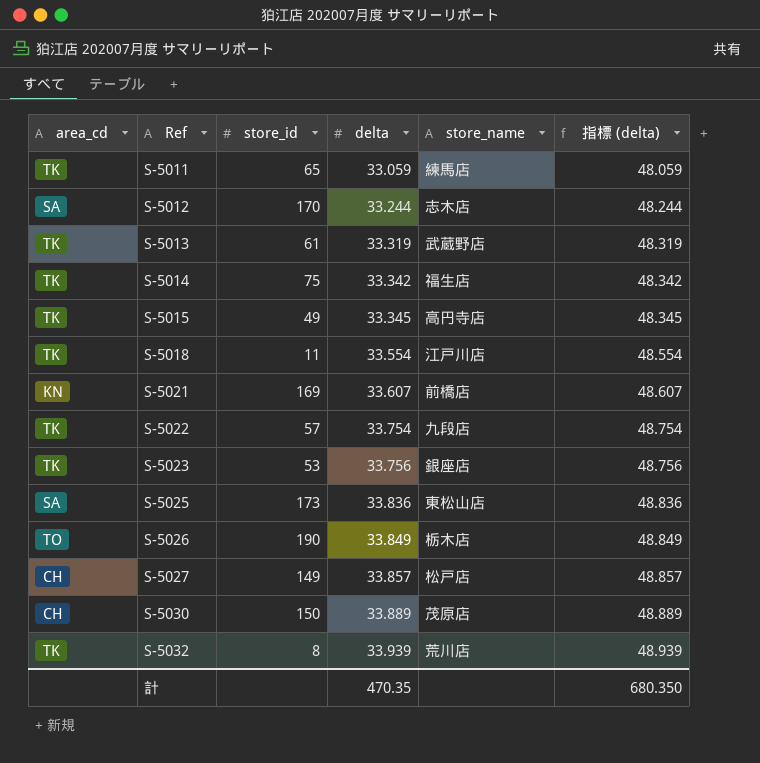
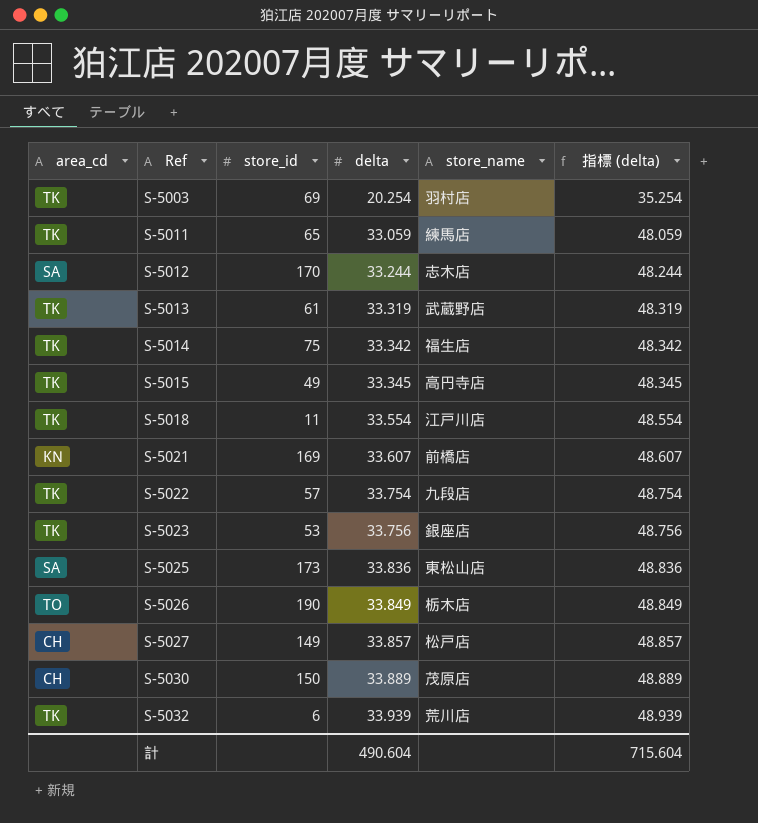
row S-5003: none -> TK | 69 | 20.254 | 羽村店 | 35.254
S-5032 | store_id: 8 -> 6
計 | delta: 470.35 -> 490.604
計 | 指標 (delta): 680.350 -> 715.604

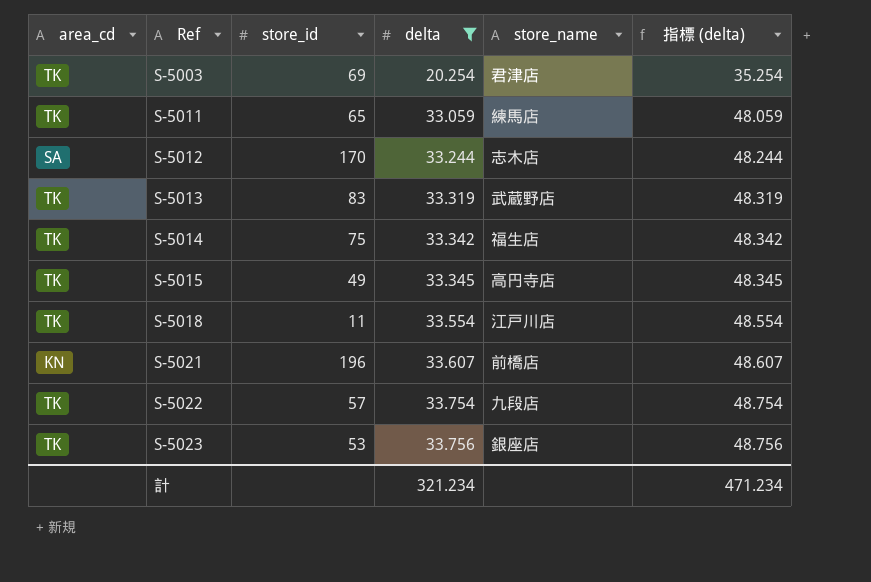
filter: none -> delta <= 33.756
S-5003 | store_name: 羽村店 -> 君津店
S-5013 | store_id: 61 -> 83
S-5021 | store_id: 169 -> 196
計 | delta: 490.604 -> 321.234
計 | 指標 (delta): 715.604 -> 471.234

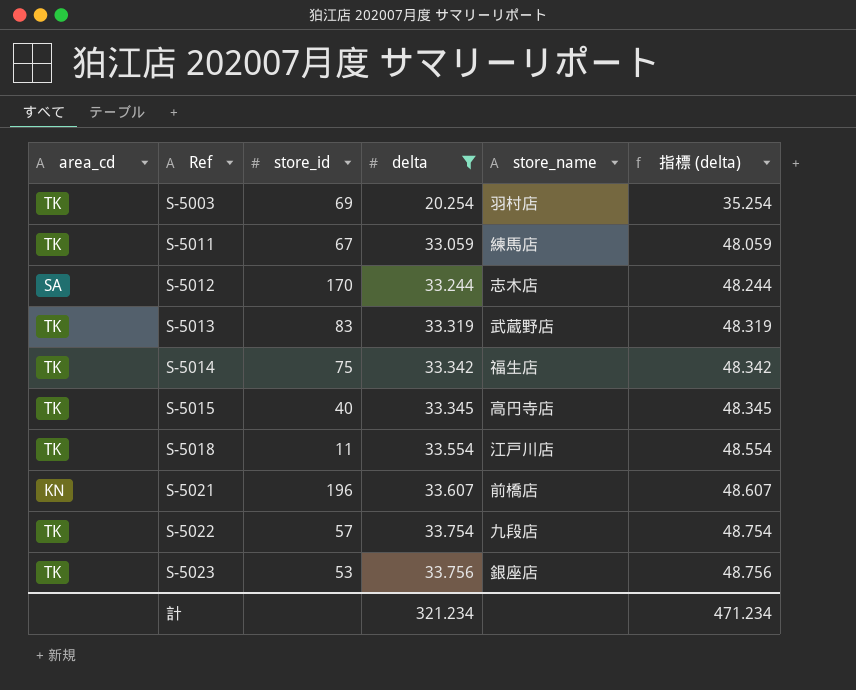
S-5003 | store_name: 君津店 -> 羽村店
S-5011 | store_id: 65 -> 67
S-5015 | store_id: 49 -> 40

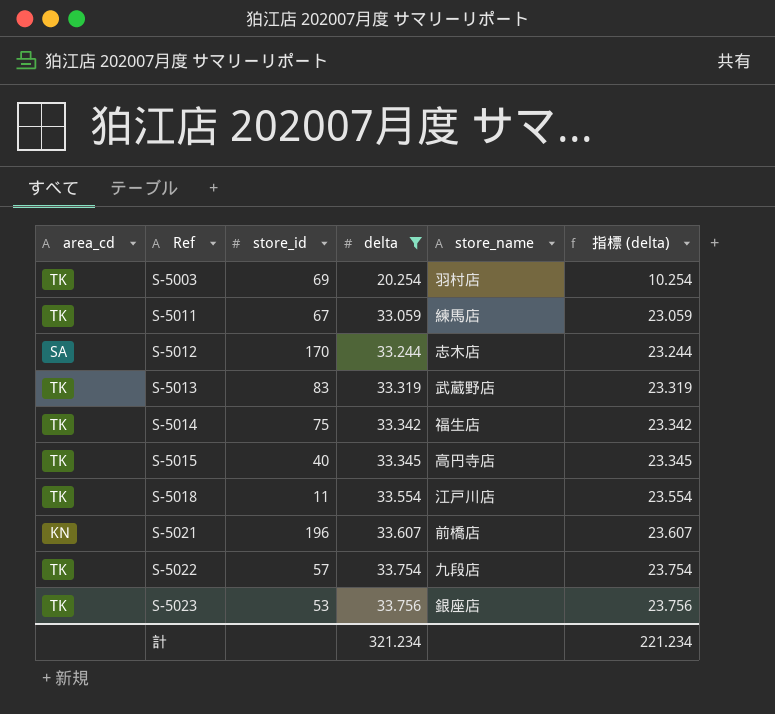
column 指標 (delta) | formula: [delta] + 15 -> [delta] - 10
計 | 指標 (delta): 471.234 -> 221.234

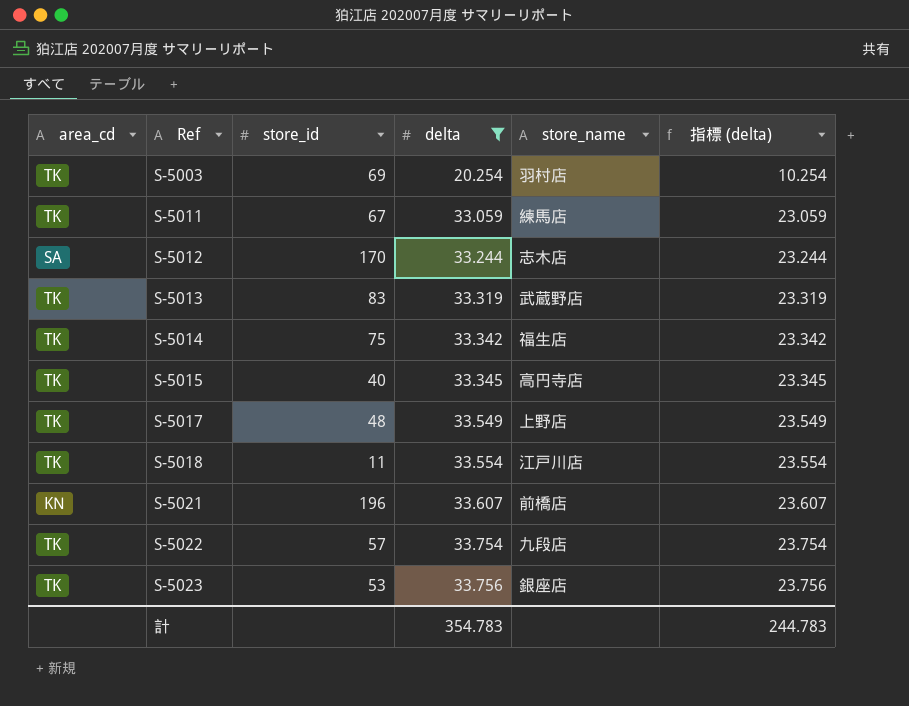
row S-5017: none -> TK | 48 | 33.549 | 上野店 | 23.549
計 | delta: 321.234 -> 354.783
計 | 指標 (delta): 221.234 -> 244.783

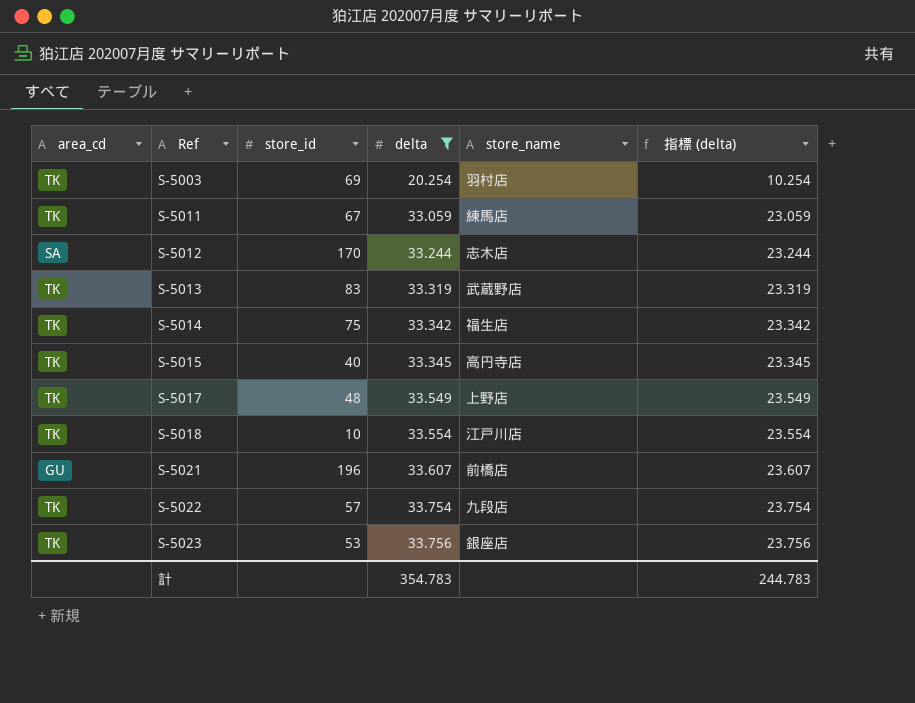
S-5018 | store_id: 11 -> 10
S-5021 | area_cd: KN -> GU

